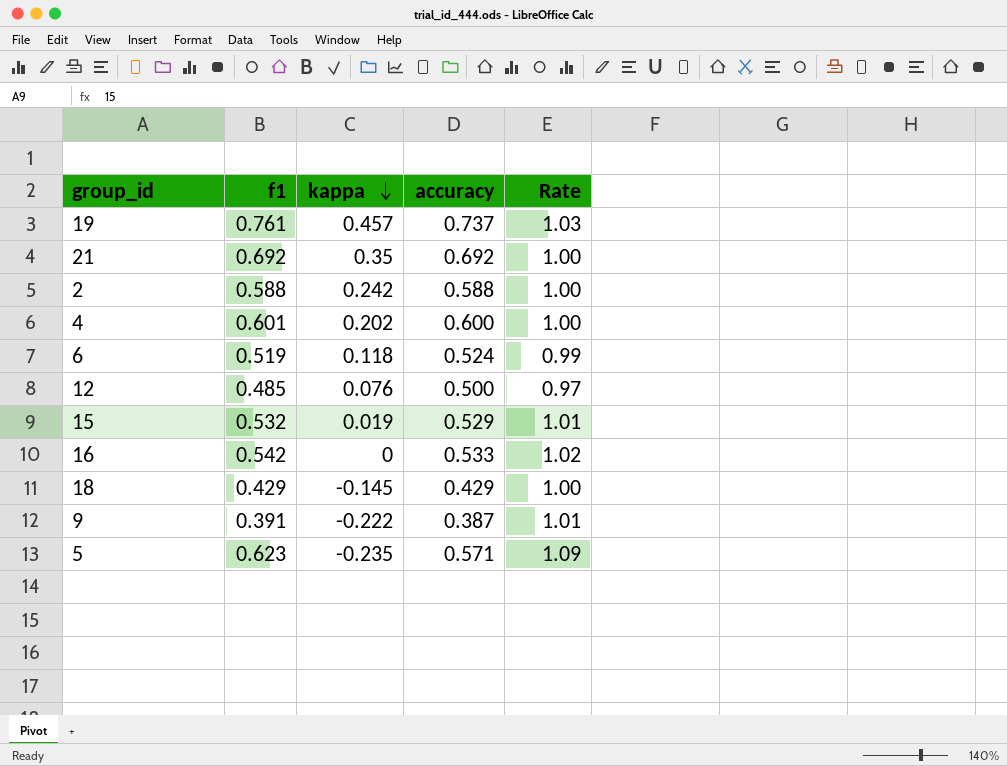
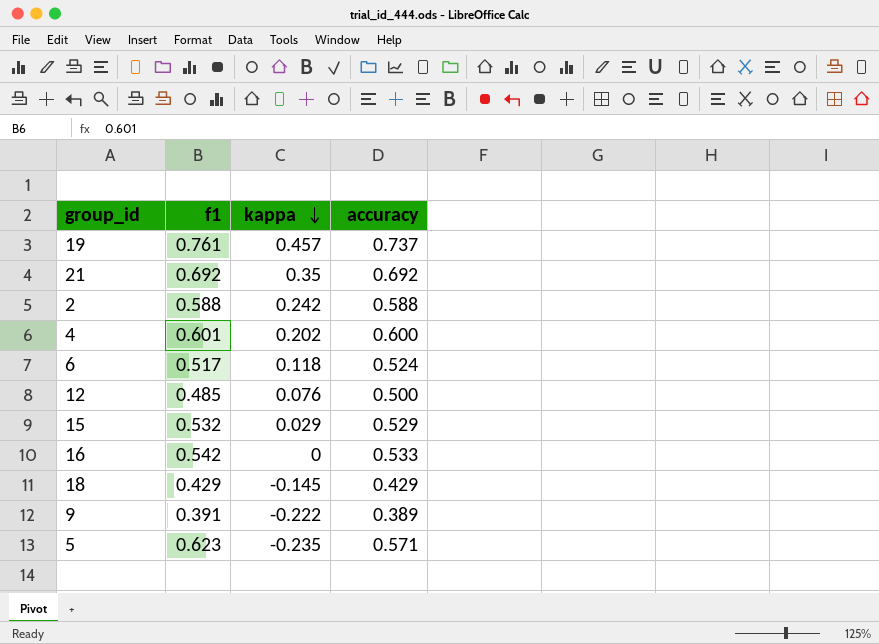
column Rate | formula: [f1] / [accuracy] -> none
6 | f1: 0.519 -> 0.517
15 | kappa: 0.019 -> 0.029
9 | accuracy: 0.387 -> 0.389

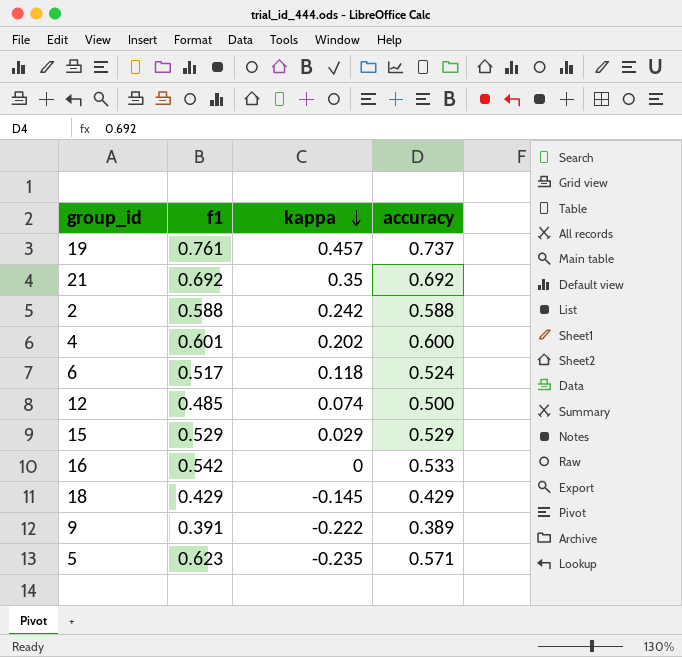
12 | kappa: 0.076 -> 0.074
15 | f1: 0.532 -> 0.529

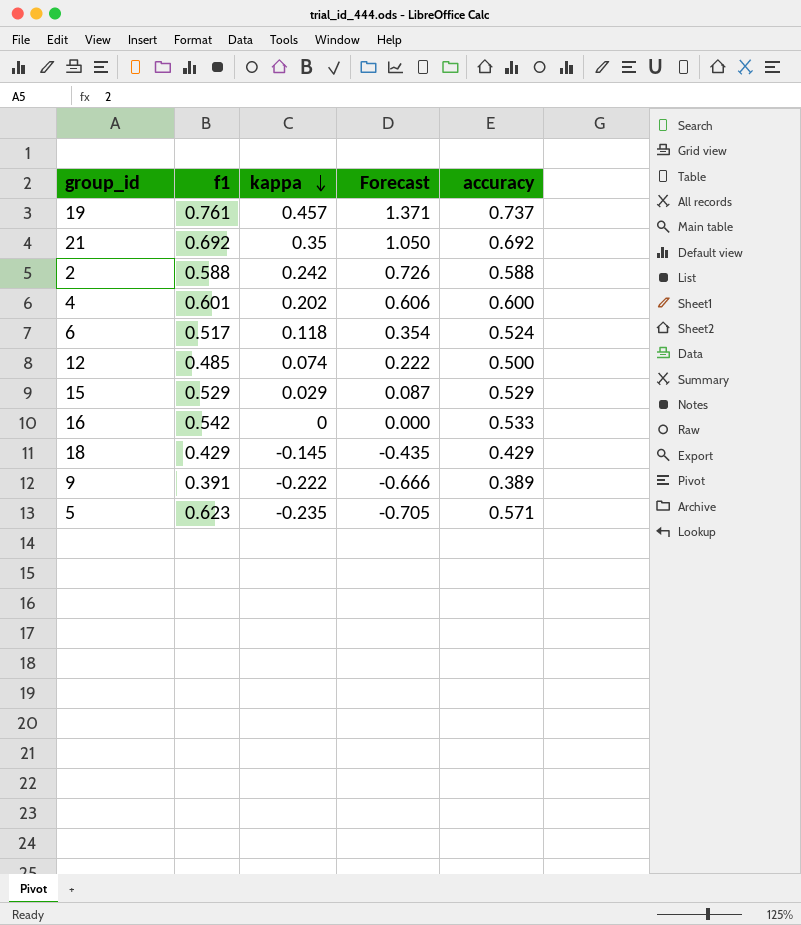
column Forecast | formula: none -> [kappa] * 3

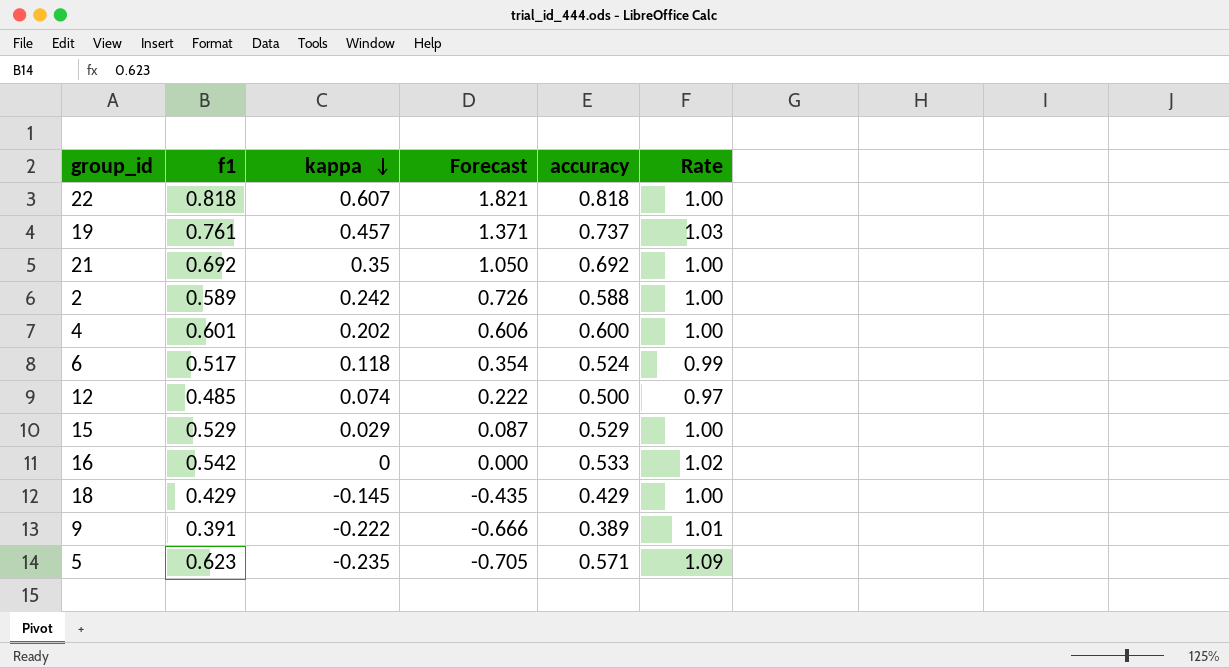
column Rate | formula: none -> [f1] / [accuracy]
row 22: none -> 0.818 | 0.607 | 1.821 | 0.818 | 1.00
2 | f1: 0.588 -> 0.589

